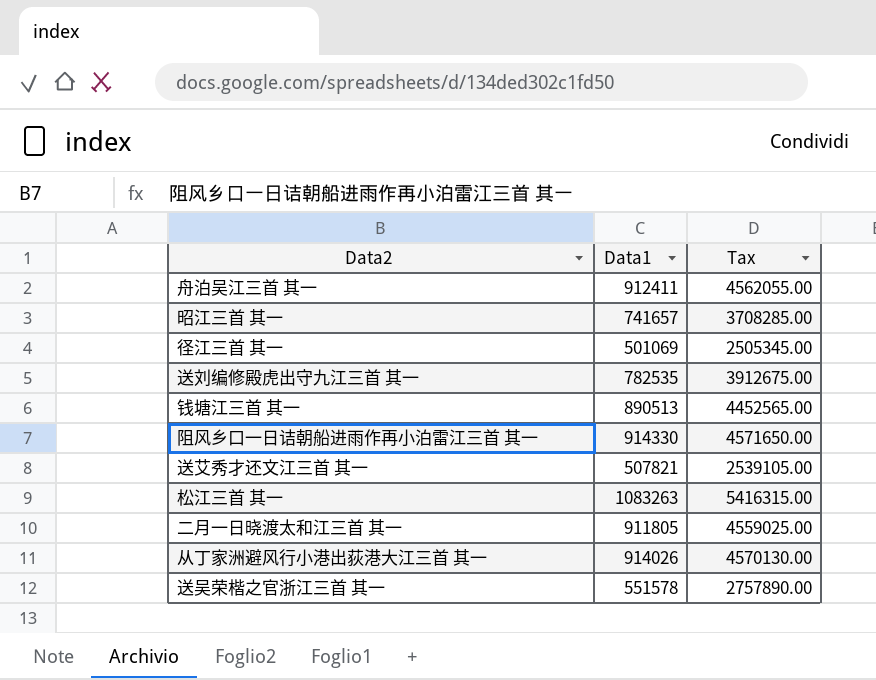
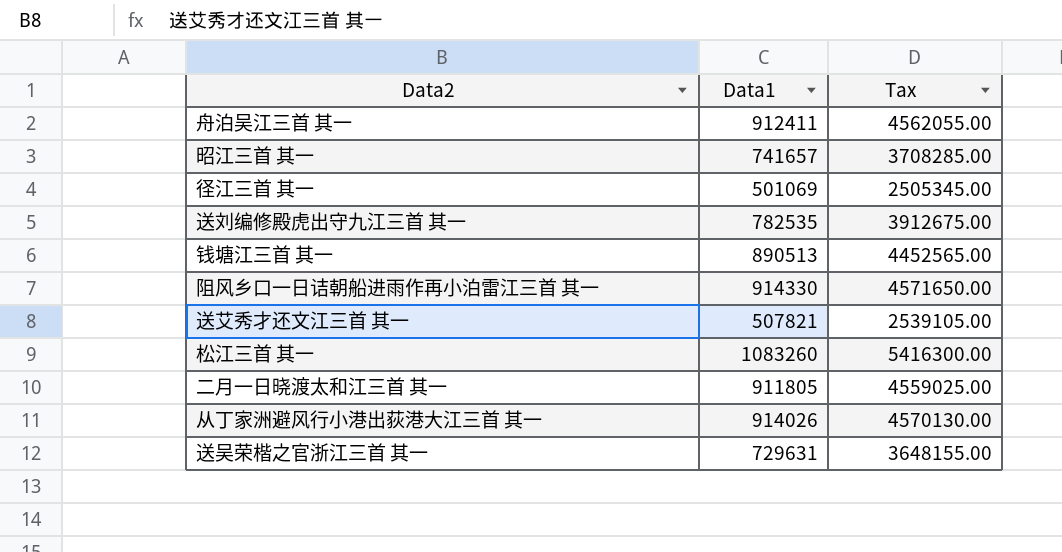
松江三首 其一 | Data1: 1083263 -> 1083260
松江三首 其一 | Tax: 5416315.00 -> 5416300.00
送吴荣楷之官浙江三首 其一 | Data1: 551578 -> 729631
送吴荣楷之官浙江三首 其一 | Tax: 2757890.00 -> 3648155.00

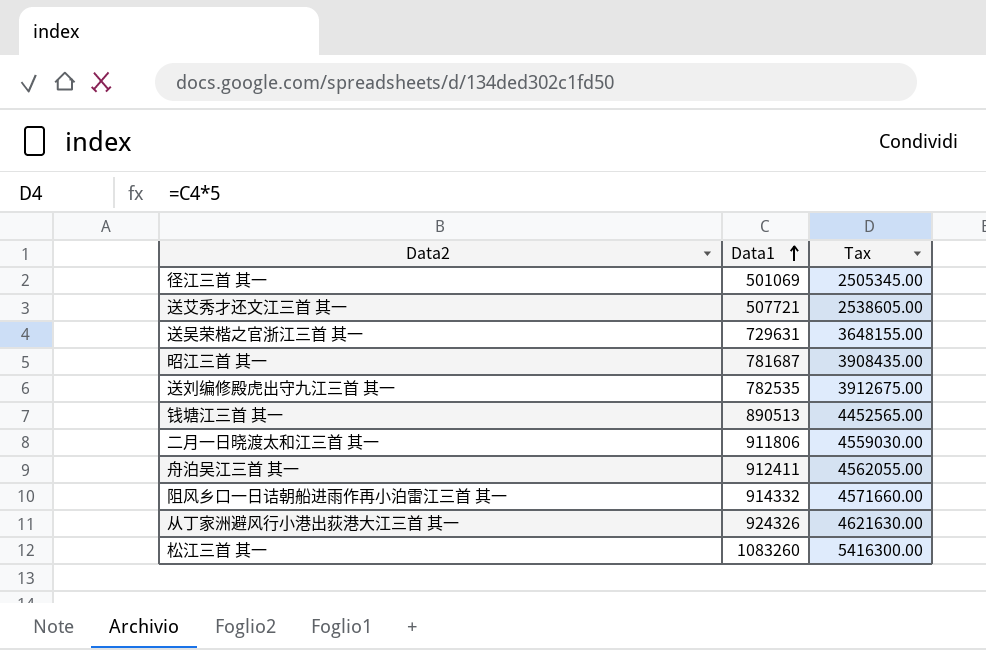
row order: none -> Data1 ascending
送艾秀才还文江三首 其一 | Data1: 507821 -> 507721
送艾秀才还文江三首 其一 | Tax: 2539105.00 -> 2538605.00
昭江三首 其一 | Data1: 741657 -> 781687
昭江三首 其一 | Tax: 3708285.00 -> 3908435.00
二月一日晓渡太和江三首 其一 | Data1: 911805 -> 911806
二月一日晓渡太和江三首 其一 | Tax: 4559025.00 -> 4559030.00
阻风乡口一日诘朝船进雨作再小泊雷江三首 其一 | Data1: 914330 -> 914332
阻风乡口一日诘朝船进雨作再小泊雷江三首 其一 | Tax: 4571650.00 -> 4571660.00
从丁家洲避风行小港出荻港大江三首 其一 | Data1: 914026 -> 924326
从丁家洲避风行小港出荻港大江三首 其一 | Tax: 4570130.00 -> 4621630.00

